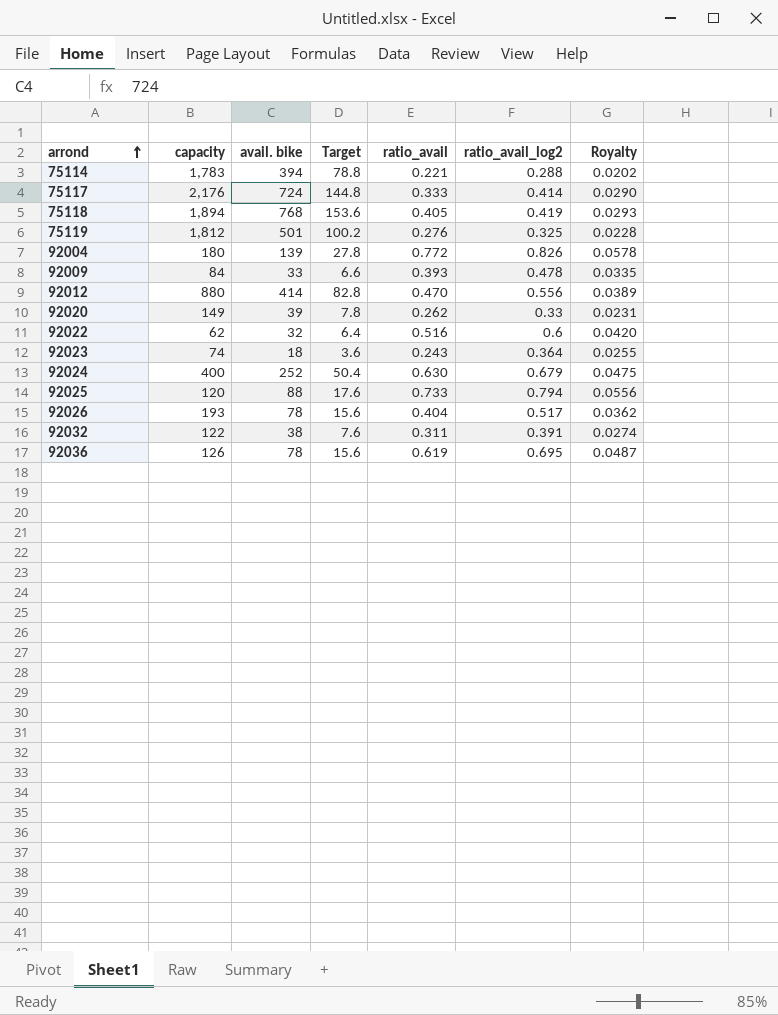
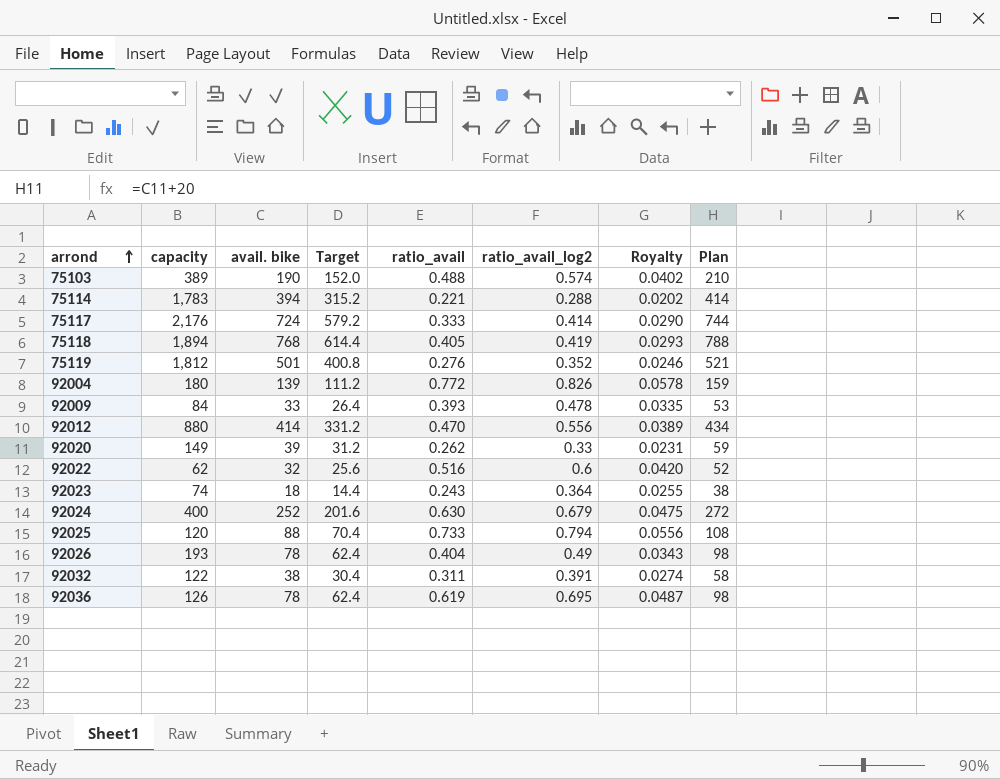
column Target | formula: [avail. bike] * 0.2 -> [avail. bike] * 0.8
column Plan | formula: none -> [avail. bike] + 20
row 75103: none -> 389 | 190 | 152.0 | 0.488 | 0.574 | 0.0402 | 210
75119 | ratio_avail_log2: 0.325 -> 0.352
75119 | Royalty: 0.0228 -> 0.0246
92026 | ratio_avail_log2: 0.517 -> 0.49
92026 | Royalty: 0.0362 -> 0.0343

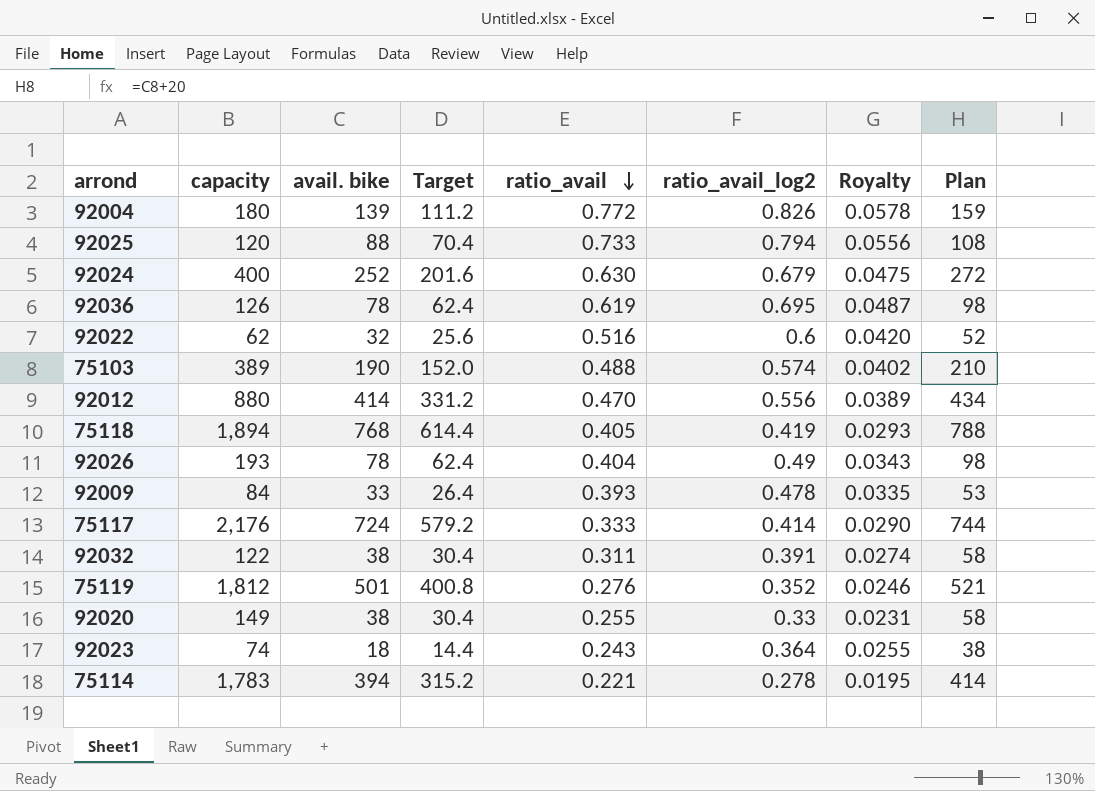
row order: arrond ascending -> ratio_avail descending
92020 | avail. bike: 39 -> 38
92020 | Target: 31.2 -> 30.4
92020 | ratio_avail: 0.262 -> 0.255
92020 | Plan: 59 -> 58
75114 | ratio_avail_log2: 0.288 -> 0.278
75114 | Royalty: 0.0202 -> 0.0195

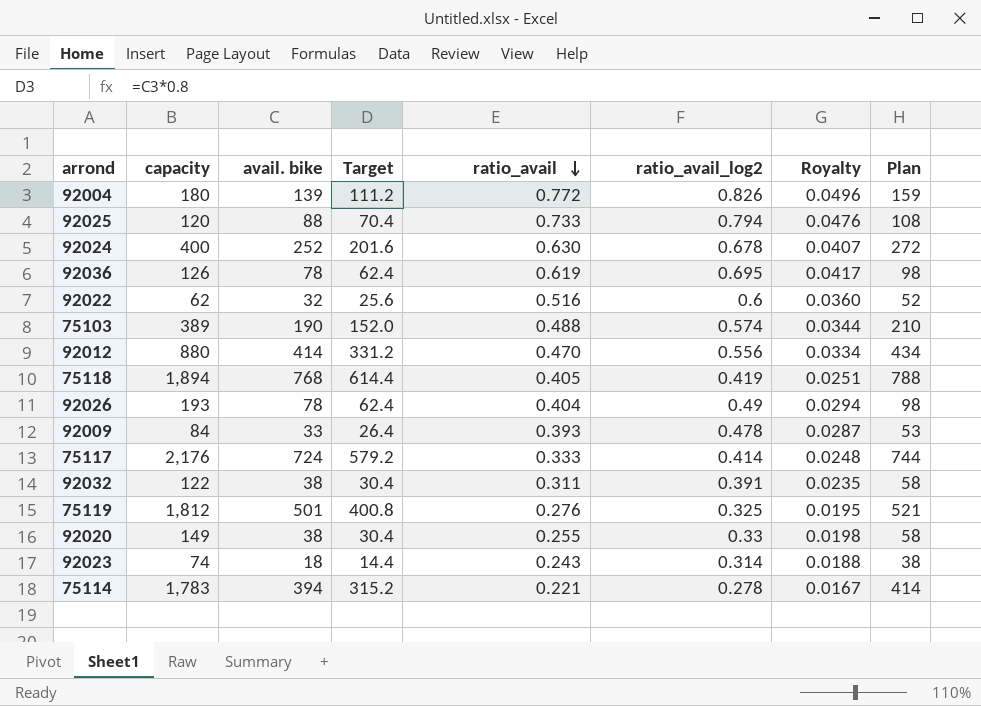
column Royalty | formula: [ratio_avail_log2] * 0.07 -> [ratio_avail_log2] * 0.06
92024 | ratio_avail_log2: 0.679 -> 0.678
75119 | ratio_avail_log2: 0.352 -> 0.325
92023 | ratio_avail_log2: 0.364 -> 0.314

